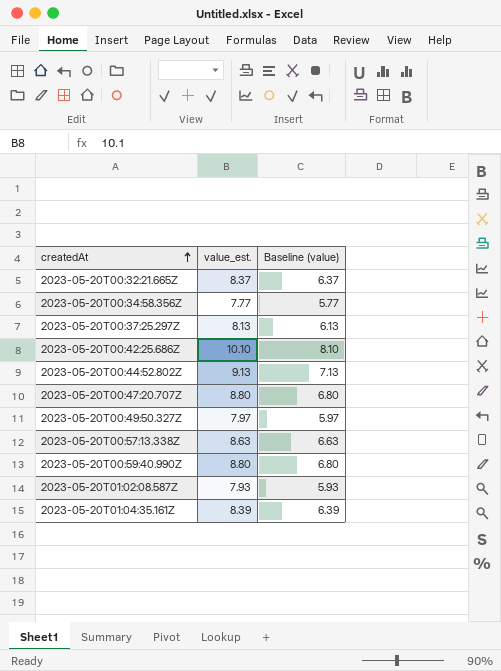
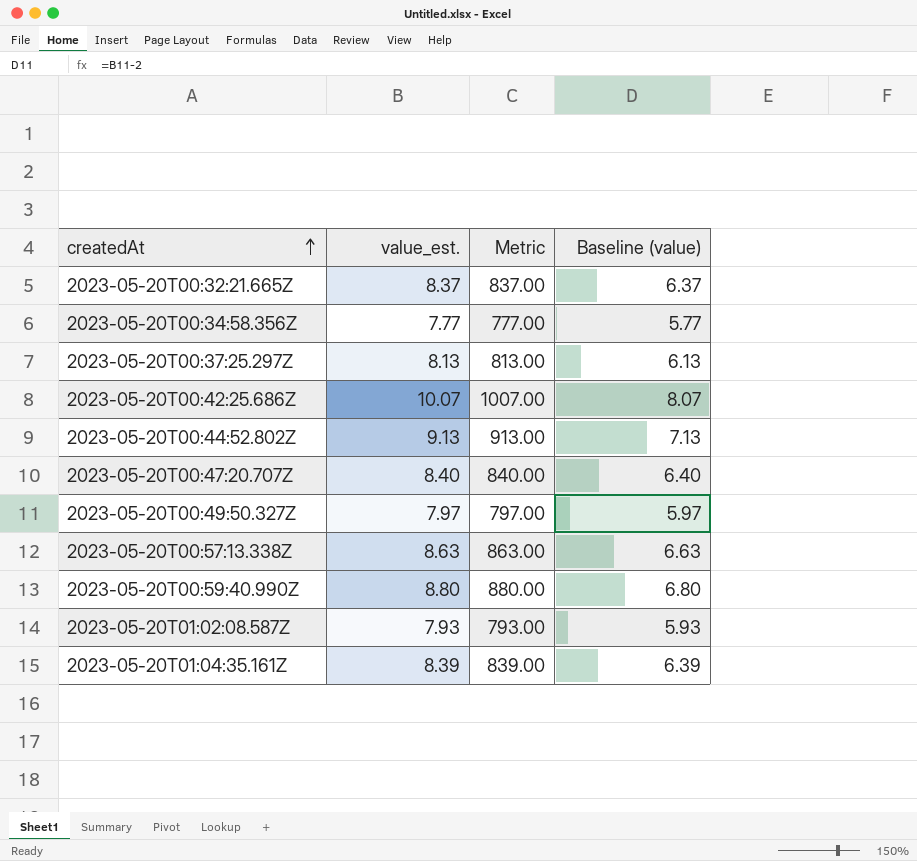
column Metric | formula: none -> [value_est.] * 100
2023-05-20T00:42:25.686Z | value_est.: 10.10 -> 10.07
2023-05-20T00:42:25.686Z | Baseline (value): 8.10 -> 8.07
2023-05-20T00:47:20.707Z | value_est.: 8.80 -> 8.40
2023-05-20T00:47:20.707Z | Baseline (value): 6.80 -> 6.40

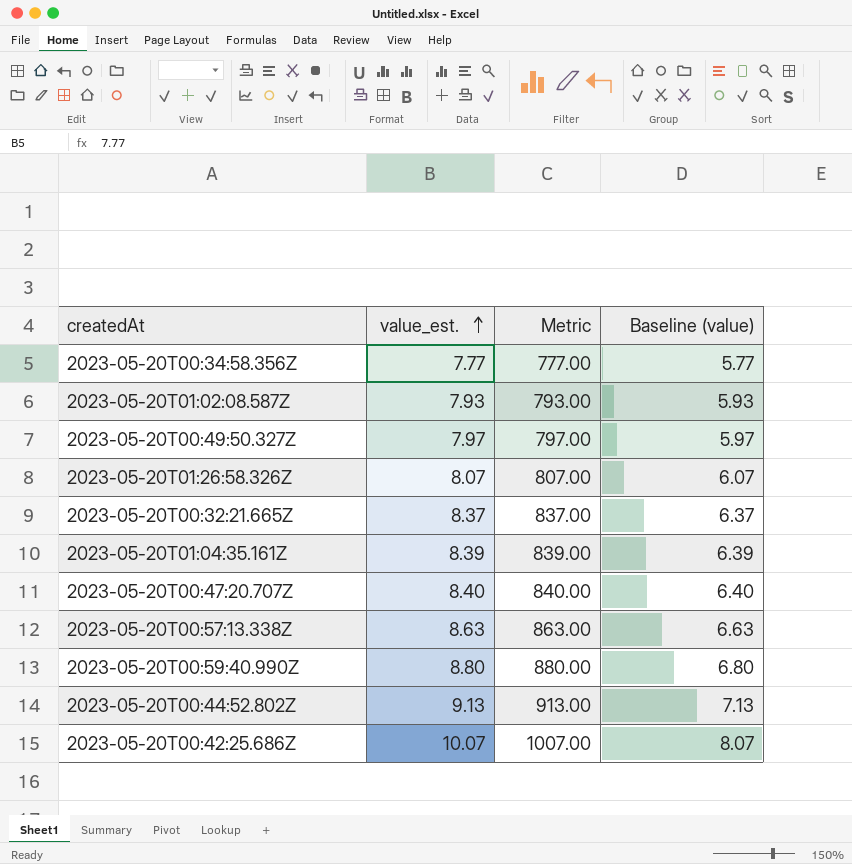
row order: createdAt ascending -> value_est. ascending
row 2023-05-20T00:37:25.297Z: 8.13 | 813.00 | 6.13 -> none
row 2023-05-20T01:26:58.326Z: none -> 8.07 | 807.00 | 6.07

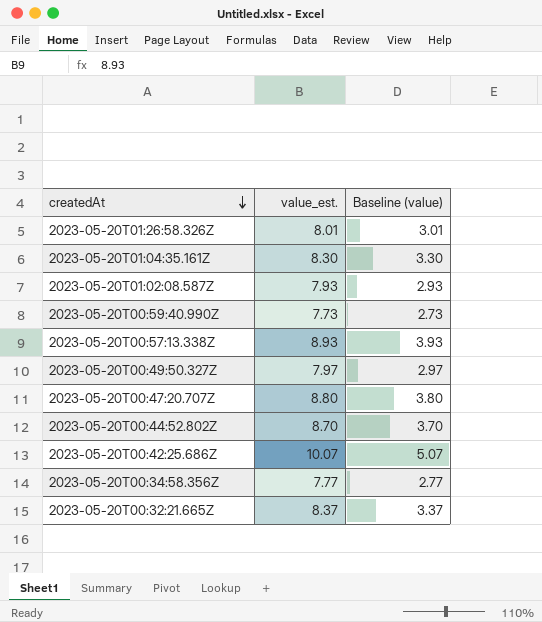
row order: value_est. ascending -> createdAt descending
column Metric | formula: [value_est.] * 100 -> none
column Baseline (value) | formula: [value_est.] - 2 -> [value_est.] - 5
2023-05-20T01:26:58.326Z | value_est.: 8.07 -> 8.01
2023-05-20T01:04:35.161Z | value_est.: 8.39 -> 8.30
2023-05-20T00:59:40.990Z | value_est.: 8.80 -> 7.73
2023-05-20T00:57:13.338Z | value_est.: 8.63 -> 8.93
2023-05-20T00:47:20.707Z | value_est.: 8.40 -> 8.80
2023-05-20T00:44:52.802Z | value_est.: 9.13 -> 8.70

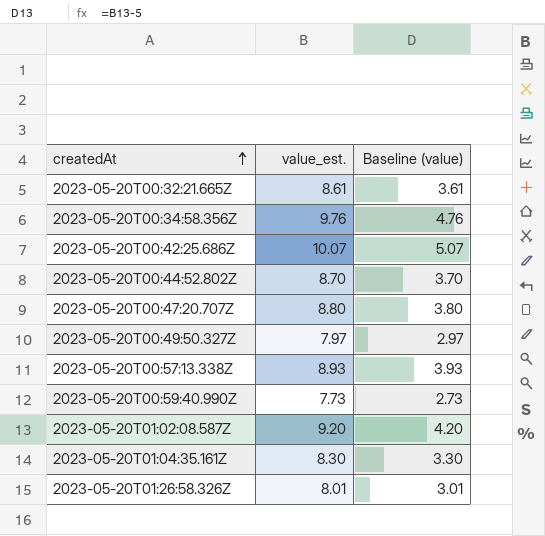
row order: createdAt descending -> createdAt ascending
2023-05-20T00:32:21.665Z | value_est.: 8.37 -> 8.61
2023-05-20T00:32:21.665Z | Baseline (value): 3.37 -> 3.61
2023-05-20T00:34:58.356Z | value_est.: 7.77 -> 9.76
2023-05-20T00:34:58.356Z | Baseline (value): 2.77 -> 4.76
2023-05-20T01:02:08.587Z | value_est.: 7.93 -> 9.20
2023-05-20T01:02:08.587Z | Baseline (value): 2.93 -> 4.20

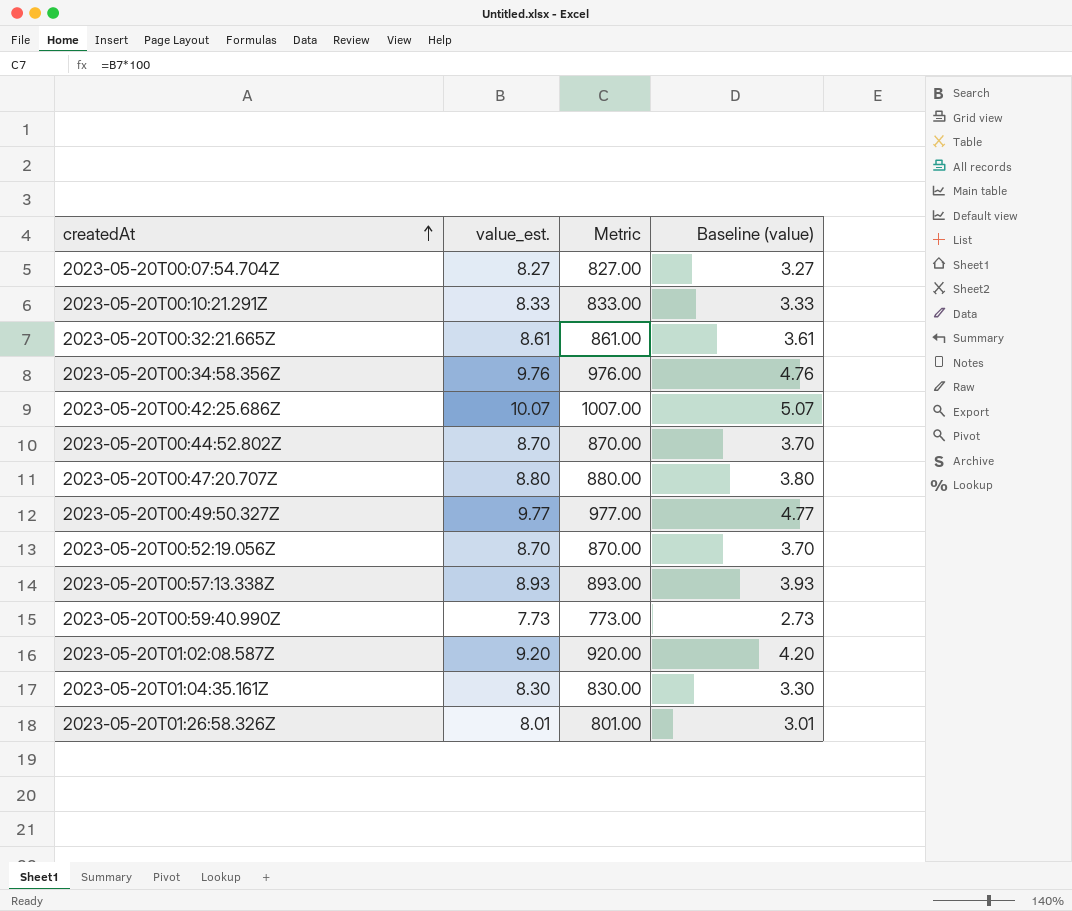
column Metric | formula: none -> [value_est.] * 100
row 2023-05-20T00:07:54.704Z: none -> 8.27 | 827.00 | 3.27
row 2023-05-20T00:10:21.291Z: none -> 8.33 | 833.00 | 3.33
2023-05-20T00:49:50.327Z | value_est.: 7.97 -> 9.77
2023-05-20T00:49:50.327Z | Baseline (value): 2.97 -> 4.77
row 2023-05-20T00:52:19.056Z: none -> 8.70 | 870.00 | 3.70

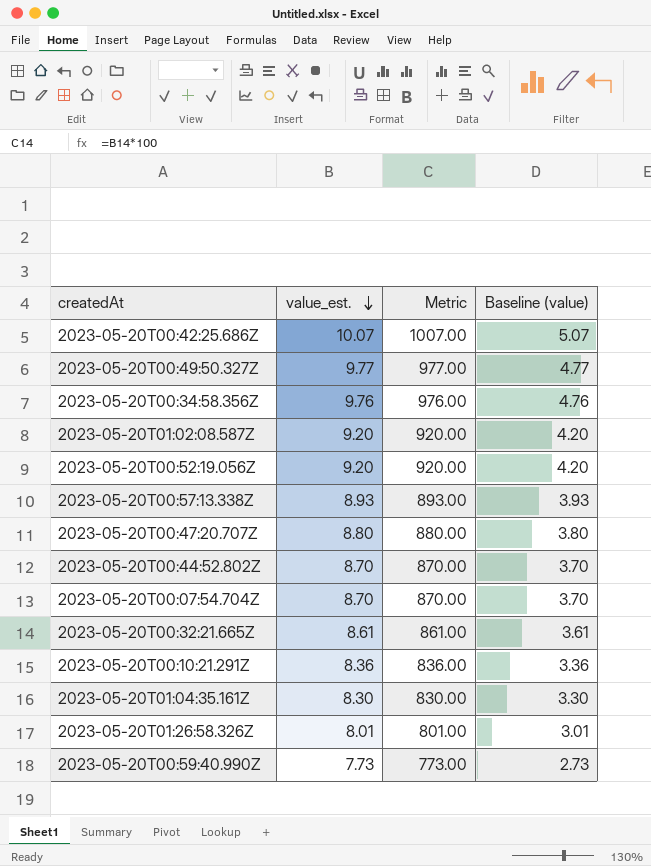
row order: createdAt ascending -> value_est. descending
2023-05-20T00:52:19.056Z | value_est.: 8.70 -> 9.20
2023-05-20T00:52:19.056Z | Metric: 870.00 -> 920.00
2023-05-20T00:52:19.056Z | Baseline (value): 3.70 -> 4.20
2023-05-20T00:07:54.704Z | value_est.: 8.27 -> 8.70
2023-05-20T00:07:54.704Z | Metric: 827.00 -> 870.00
2023-05-20T00:07:54.704Z | Baseline (value): 3.27 -> 3.70
2023-05-20T00:10:21.291Z | value_est.: 8.33 -> 8.36
2023-05-20T00:10:21.291Z | Metric: 833.00 -> 836.00
2023-05-20T00:10:21.291Z | Baseline (value): 3.33 -> 3.36

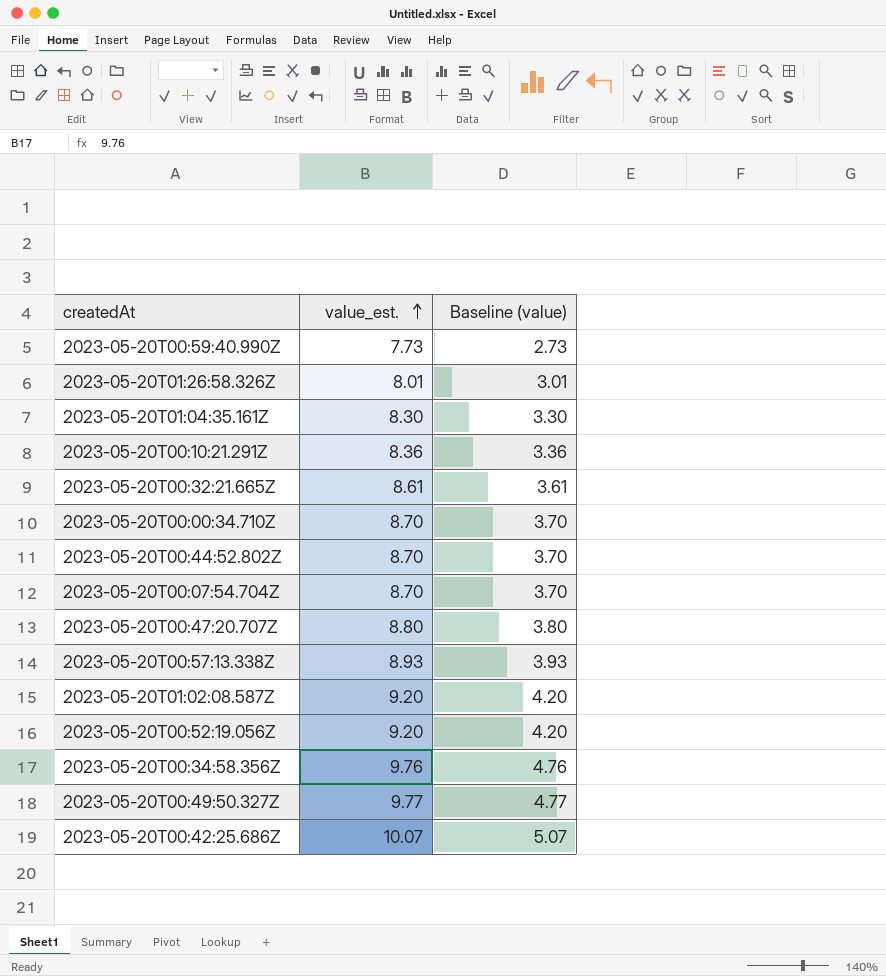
row order: value_est. descending -> value_est. ascending
column Metric | formula: [value_est.] * 100 -> none
row 2023-05-20T00:00:34.710Z: none -> 8.70 | 3.70

